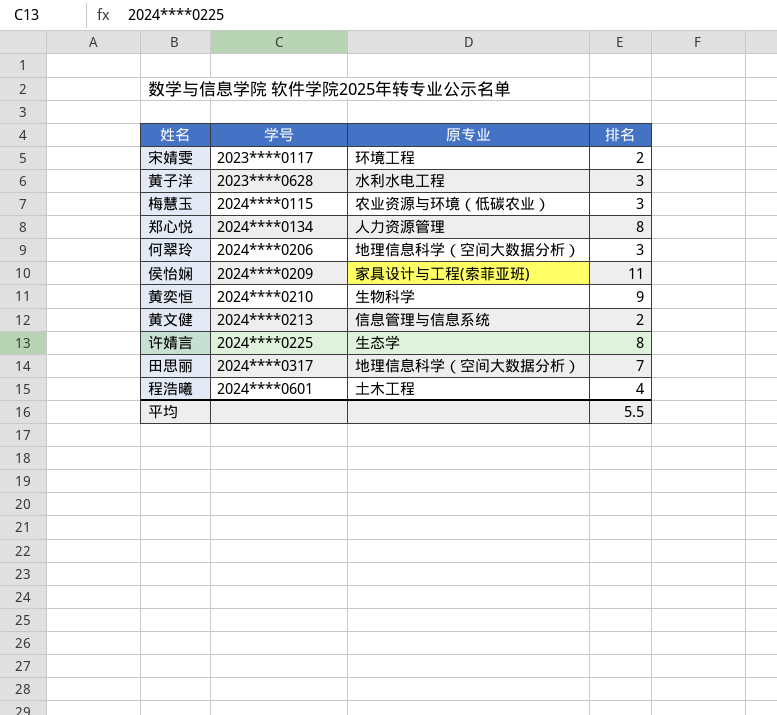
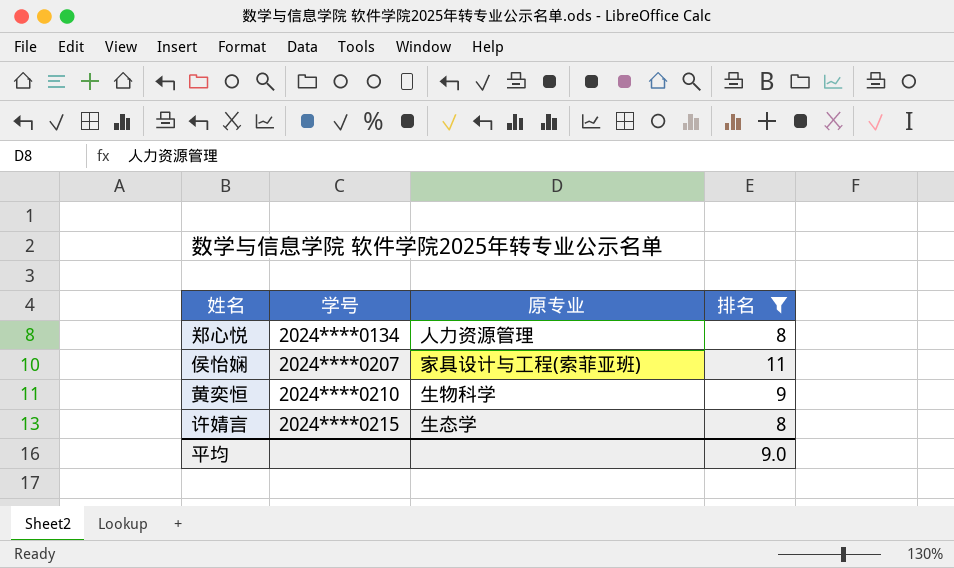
filter: none -> 排名 >= 8
侯怡娴 | 学号: 2024****0209 -> 2024****0207
许婧言 | 学号: 2024****0225 -> 2024****0215
平均 | 排名: 5.5 -> 9.0

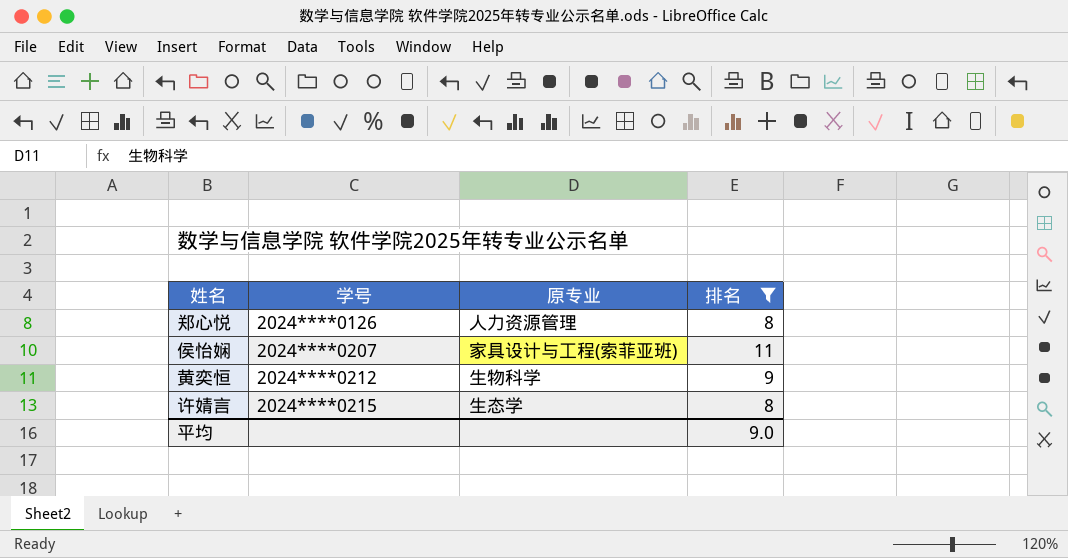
郑心悦 | 学号: 2024****0134 -> 2024****0126
黄奕恒 | 学号: 2024****0210 -> 2024****0212

